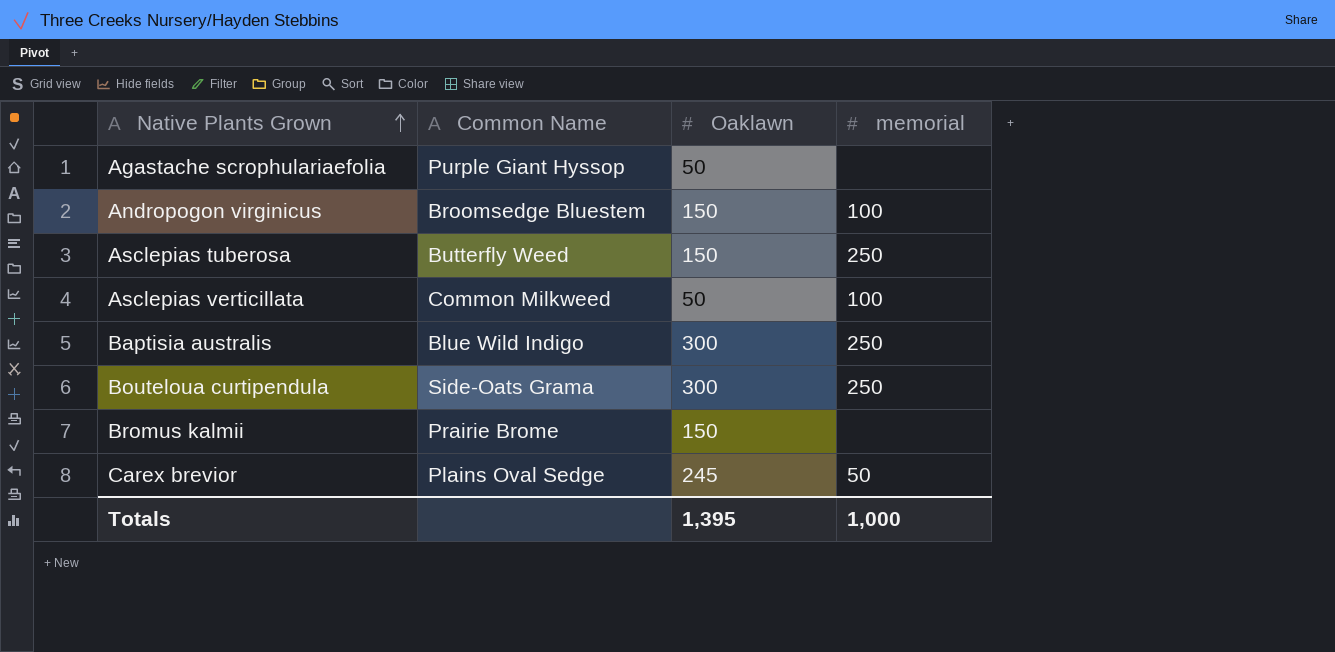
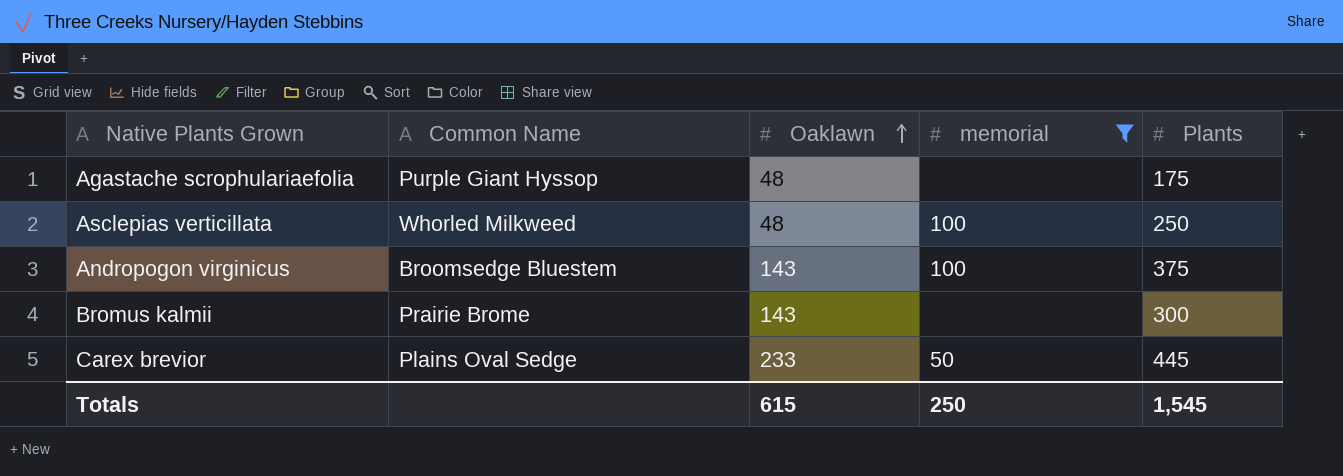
filter: none -> memorial != 250
row order: Native Plants Grown ascending -> Oaklawn ascending
column Plants | position: none -> 5
Agastache scrophulariaefolia | Oaklawn: 50 -> 48
Asclepias verticillata | Common Name: Common Milkweed -> Whorled Milkweed
Asclepias verticillata | Oaklawn: 50 -> 48
Andropogon virginicus | Oaklawn: 150 -> 143
Bromus kalmii | Oaklawn: 150 -> 143
Carex brevior | Oaklawn: 245 -> 233
Totals | Oaklawn: 1,395 -> 615
Totals | memorial: 1,000 -> 250

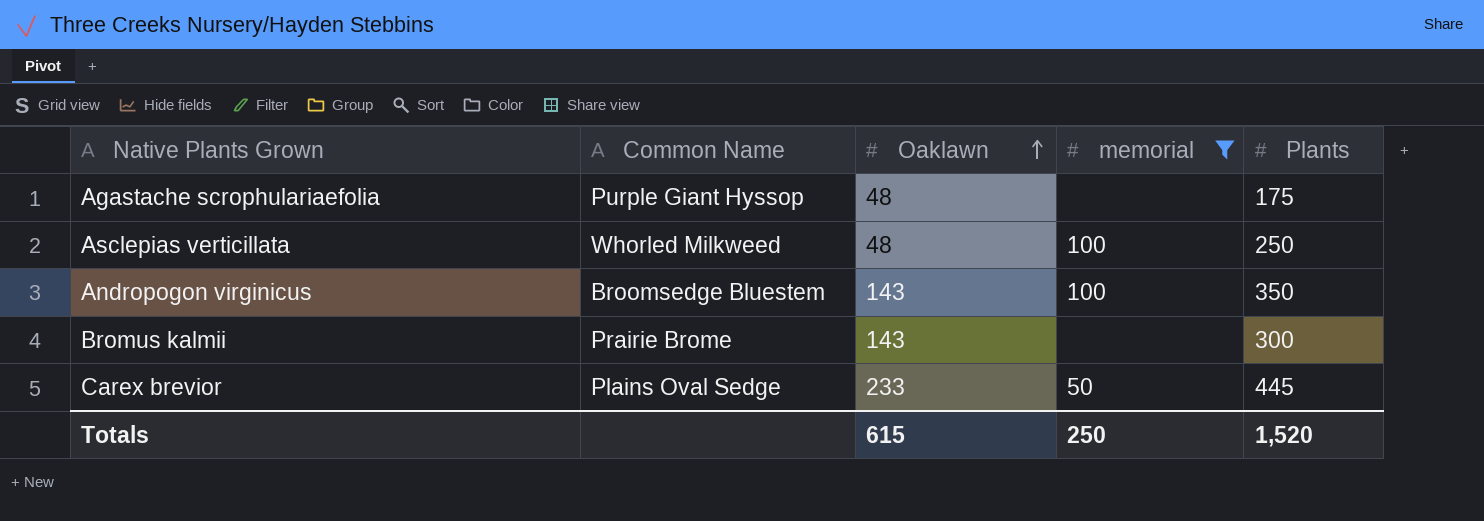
Andropogon virginicus | Plants: 375 -> 350
Totals | Plants: 1,545 -> 1,520

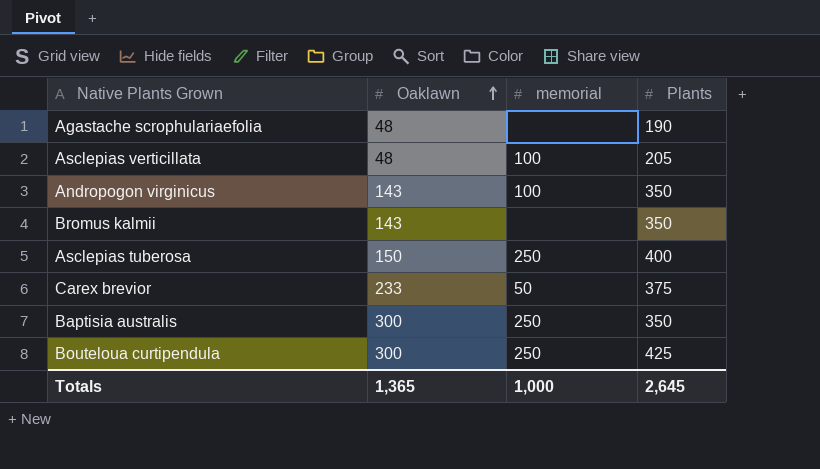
filter: memorial != 250 -> none
column Common Name | position: 2 -> none
Agastache scrophulariaefolia | Plants: 175 -> 190
Asclepias verticillata | Plants: 250 -> 205
Bromus kalmii | Plants: 300 -> 350
Carex brevior | Plants: 445 -> 375
Totals | Oaklawn: 615 -> 1,365
Totals | memorial: 250 -> 1,000
Totals | Plants: 1,520 -> 2,645

